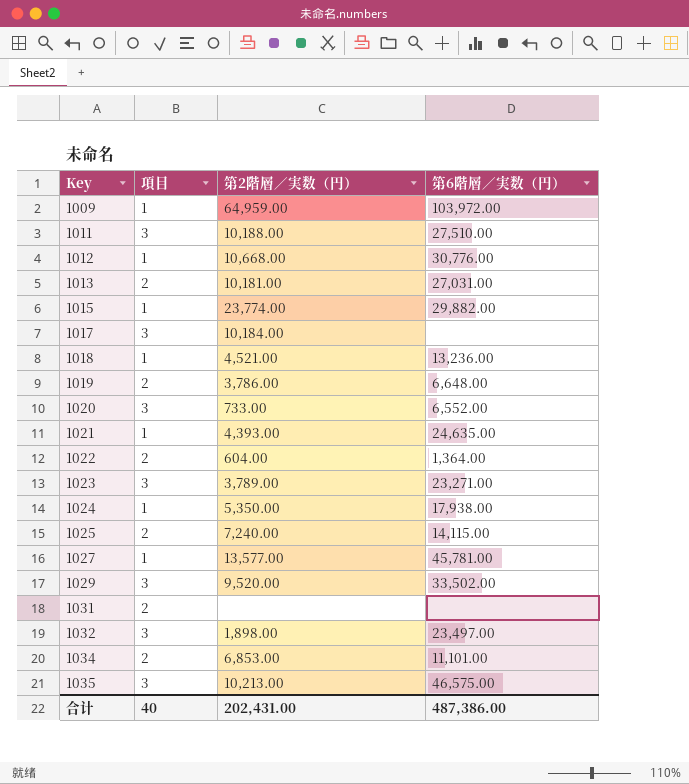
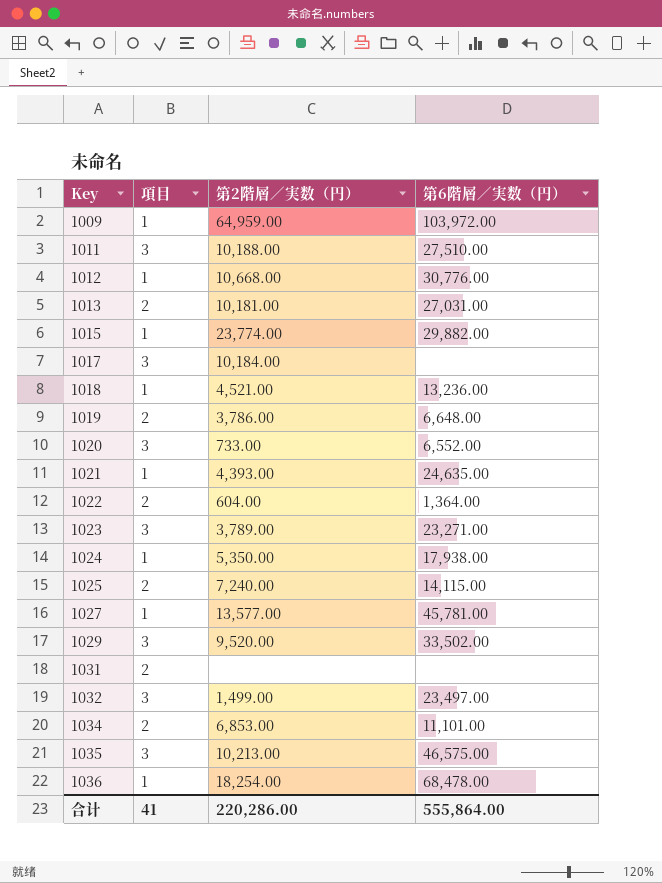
1032 | 第2階層／実数（円）: 1,898.00 -> 1,499.00
row 1036: none -> 1 | 18,254.00 | 68,478.00
合计 | 項目: 40 -> 41
合计 | 第2階層／実数（円）: 202,431.00 -> 220,286.00
合计 | 第6階層／実数（円）: 487,386.00 -> 555,864.00

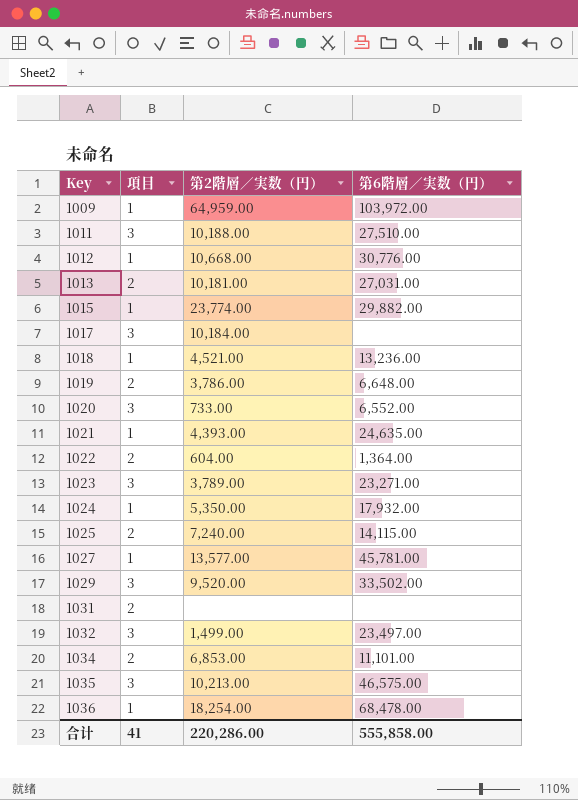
1024 | 第6階層／実数（円）: 17,938.00 -> 17,932.00
合计 | 第6階層／実数（円）: 555,864.00 -> 555,858.00

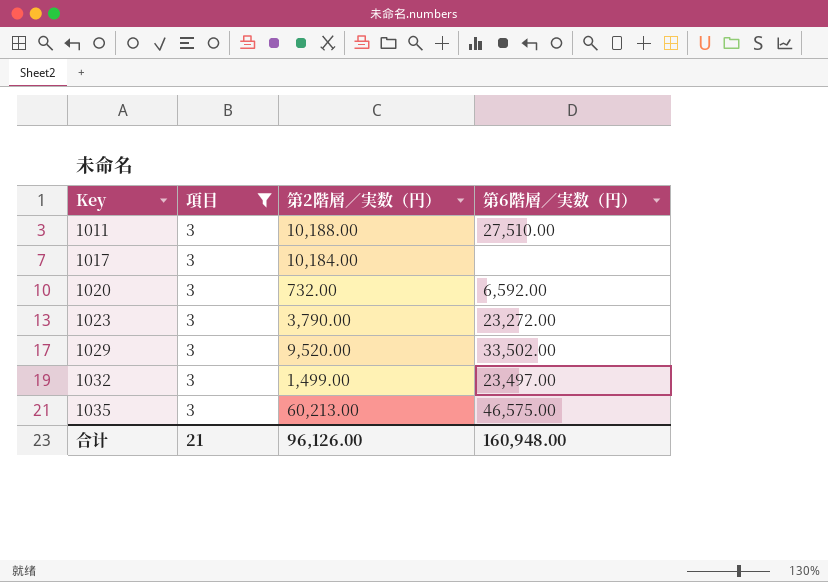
filter: none -> 項目 = 3
1020 | 第2階層／実数（円）: 733.00 -> 732.00
1020 | 第6階層／実数（円）: 6,552.00 -> 6,592.00
1023 | 第2階層／実数（円）: 3,789.00 -> 3,790.00
1023 | 第6階層／実数（円）: 23,271.00 -> 23,272.00
1035 | 第2階層／実数（円）: 10,213.00 -> 60,213.00
合计 | 項目: 41 -> 21
合计 | 第2階層／実数（円）: 220,286.00 -> 96,126.00
合计 | 第6階層／実数（円）: 555,858.00 -> 160,948.00

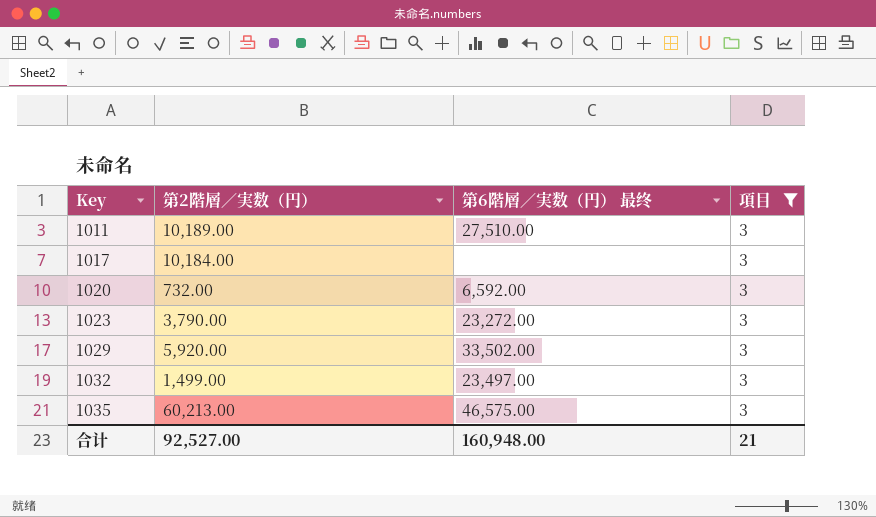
column name: 第6階層／実数（円） -> 第6階層／実数（円） 最终
column 項目 | position: 2 -> 4
1011 | 第2階層／実数（円）: 10,188.00 -> 10,189.00
1029 | 第2階層／実数（円）: 9,520.00 -> 5,920.00
合计 | 第2階層／実数（円）: 96,126.00 -> 92,527.00

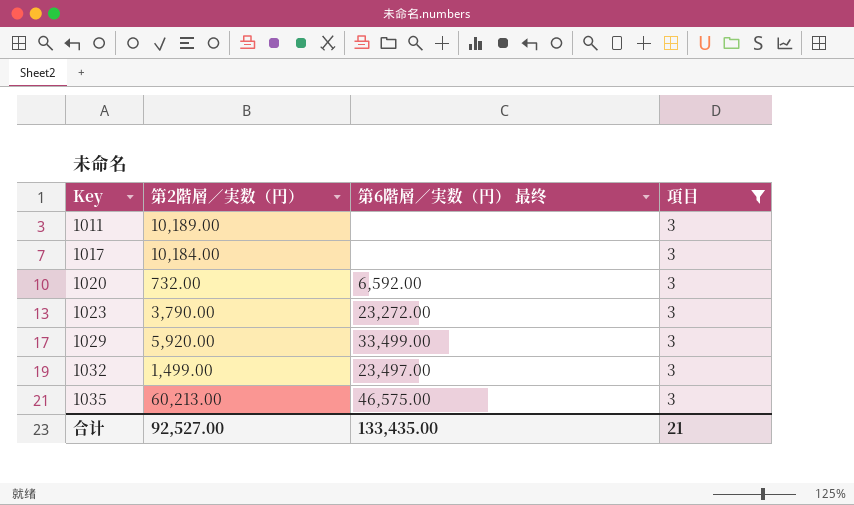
1011 | 第6階層／実数（円） 最终: 27,510.00 -> none
1029 | 第6階層／実数（円） 最终: 33,502.00 -> 33,499.00
合计 | 第6階層／実数（円） 最终: 160,948.00 -> 133,435.00

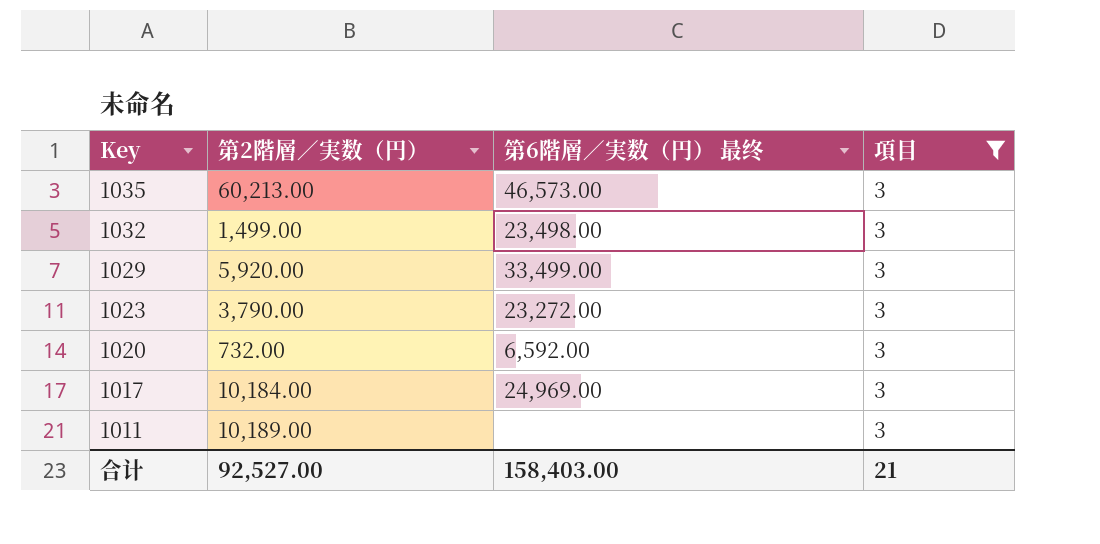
row order: Key ascending -> Key descending
1035 | 第6階層／実数（円） 最终: 46,575.00 -> 46,573.00
1032 | 第6階層／実数（円） 最终: 23,497.00 -> 23,498.00
1017 | 第6階層／実数（円） 最终: none -> 24,969.00
合计 | 第6階層／実数（円） 最终: 133,435.00 -> 158,403.00

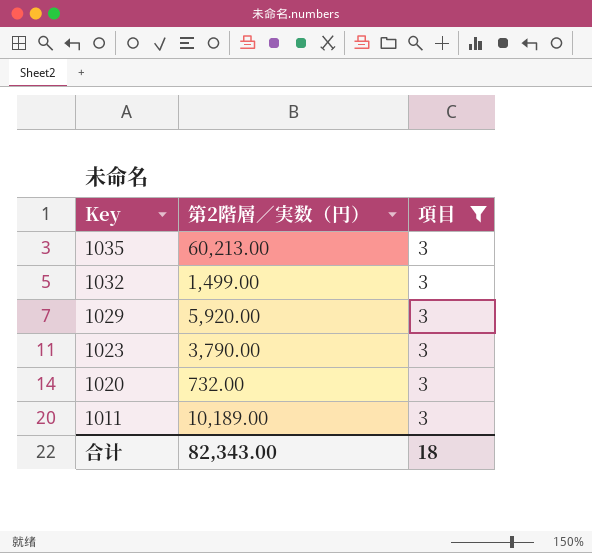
column 第6階層／実数（円） 最终 | position: 3 -> none
row 1017: 10,184.00 | 24,969.00 | 3 -> none
合计 | 第2階層／実数（円）: 92,527.00 -> 82,343.00
合计 | 項目: 21 -> 18

